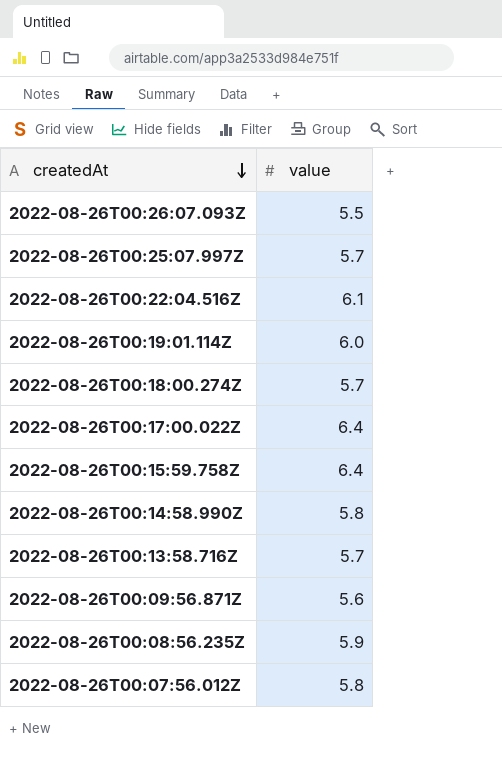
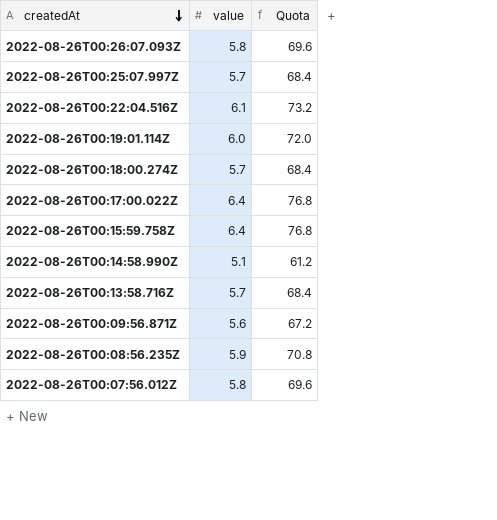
column Quota | formula: none -> [value] * 12
2022-08-26T00:26:07.093Z | value: 5.5 -> 5.8
2022-08-26T00:14:58.990Z | value: 5.8 -> 5.1

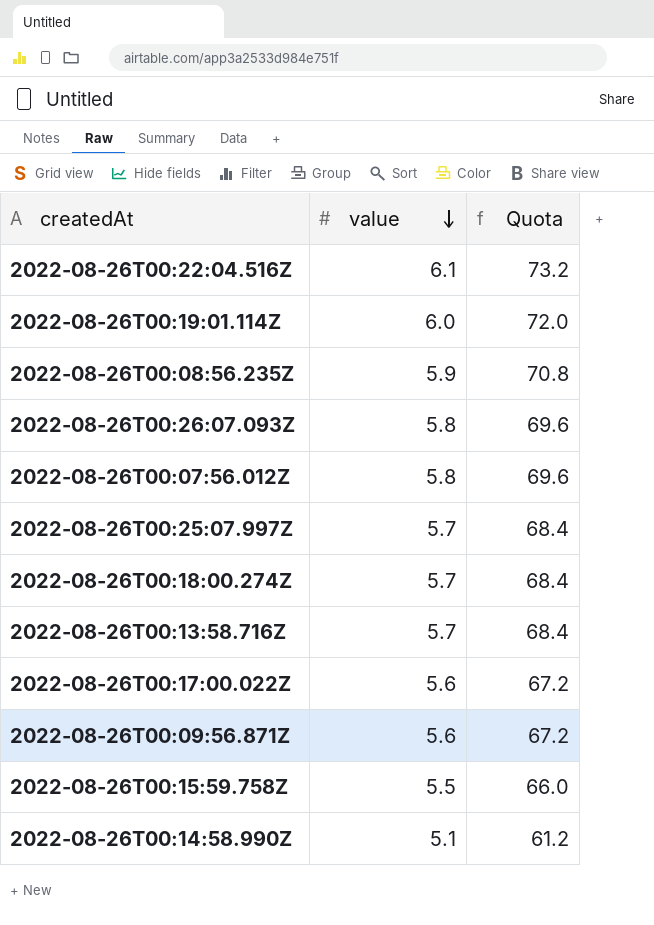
row order: createdAt descending -> value descending
2022-08-26T00:17:00.022Z | value: 6.4 -> 5.6
2022-08-26T00:17:00.022Z | Quota: 76.8 -> 67.2
2022-08-26T00:15:59.758Z | value: 6.4 -> 5.5
2022-08-26T00:15:59.758Z | Quota: 76.8 -> 66.0

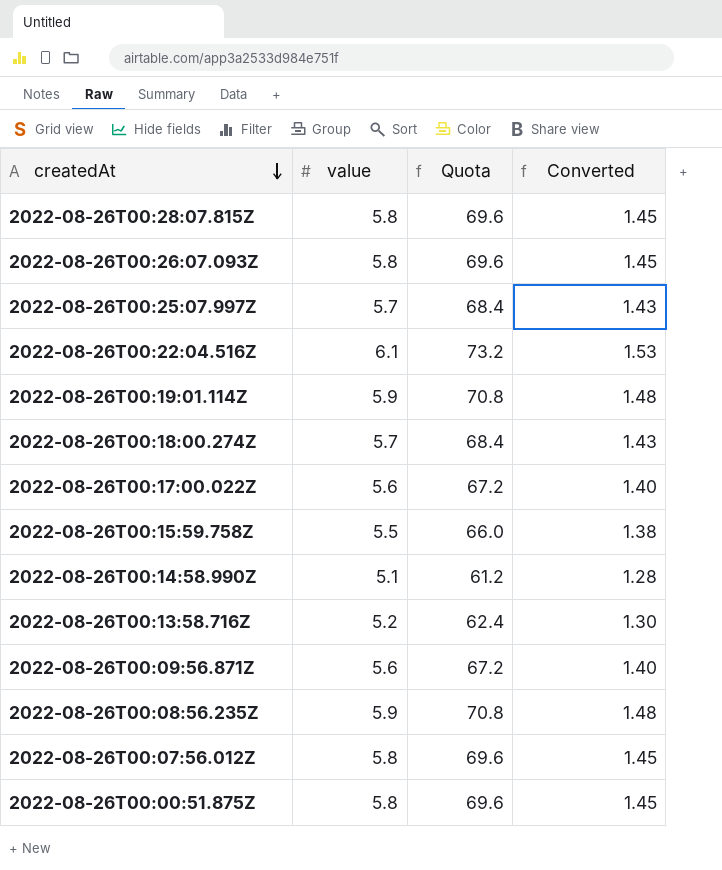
row order: value descending -> createdAt descending
column Converted | formula: none -> [value] * 0.25
row 2022-08-26T00:28:07.815Z: none -> 5.8 | 69.6 | 1.45
2022-08-26T00:19:01.114Z | value: 6.0 -> 5.9
2022-08-26T00:19:01.114Z | Quota: 72.0 -> 70.8
2022-08-26T00:13:58.716Z | value: 5.7 -> 5.2
2022-08-26T00:13:58.716Z | Quota: 68.4 -> 62.4
row 2022-08-26T00:00:51.875Z: none -> 5.8 | 69.6 | 1.45

